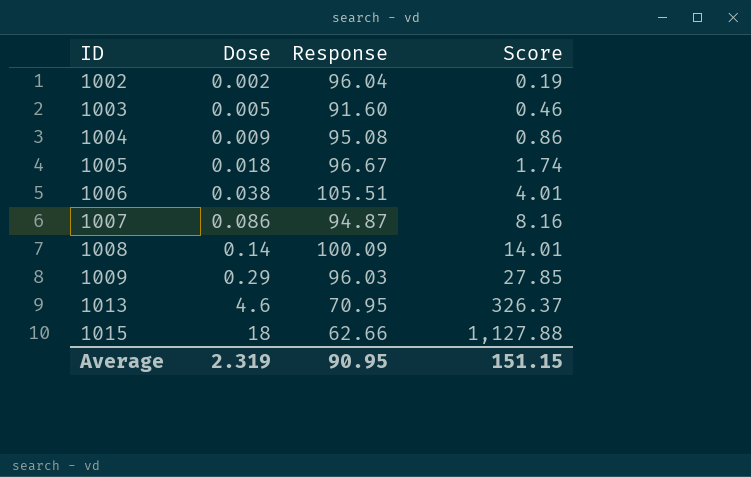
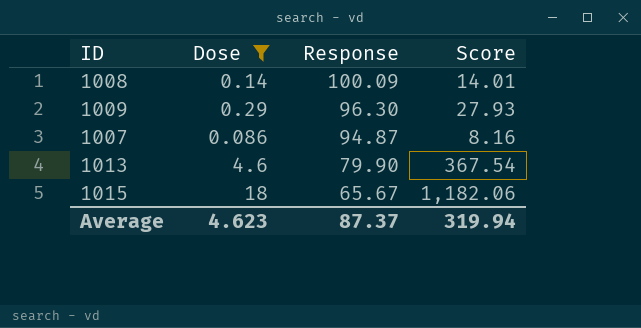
filter: none -> Dose >= 0.086
row order: ID ascending -> Response descending
1009 | Response: 96.03 -> 96.30
1009 | Score: 27.85 -> 27.93
1013 | Response: 70.95 -> 79.90
1013 | Score: 326.37 -> 367.54
1015 | Response: 62.66 -> 65.67
1015 | Score: 1,127.88 -> 1,182.06
Average | Dose: 2.319 -> 4.623
Average | Response: 90.95 -> 87.37
Average | Score: 151.15 -> 319.94

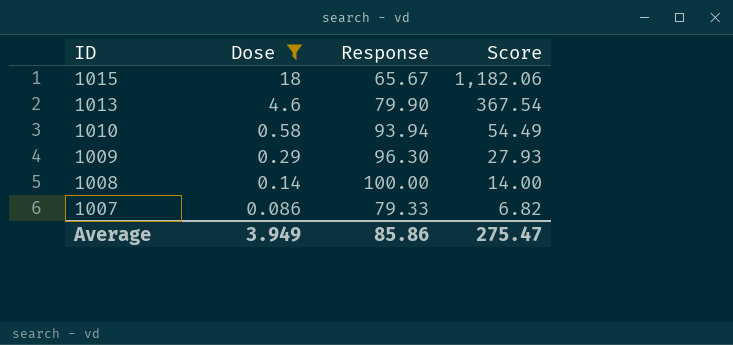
row order: Response descending -> ID descending
row 1010: none -> 0.58 | 93.94 | 54.49
1008 | Response: 100.09 -> 100.00
1008 | Score: 14.01 -> 14.00
1007 | Response: 94.87 -> 79.33
1007 | Score: 8.16 -> 6.82
Average | Dose: 4.623 -> 3.949
Average | Response: 87.37 -> 85.86
Average | Score: 319.94 -> 275.47

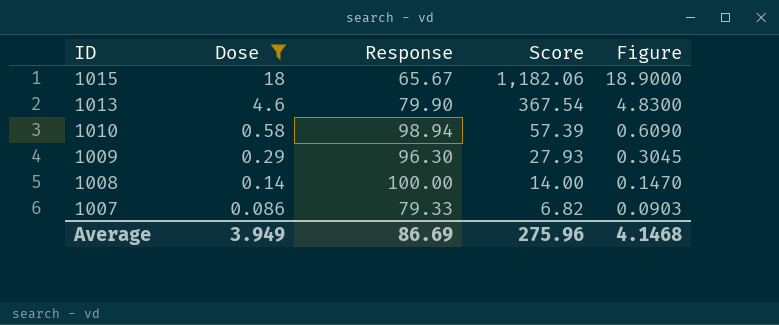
column Figure | formula: none -> [Dose] * 1.05
1010 | Response: 93.94 -> 98.94
1010 | Score: 54.49 -> 57.39
Average | Response: 85.86 -> 86.69
Average | Score: 275.47 -> 275.96

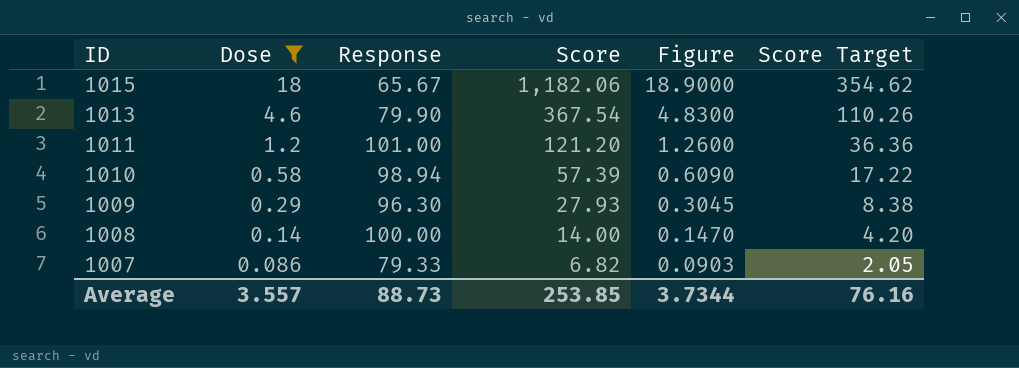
column Score Target | formula: none -> [Score] * 0.3
row 1011: none -> 1.2 | 101.00 | 121.20 | 1.2600 | 36.36
Average | Dose: 3.949 -> 3.557
Average | Response: 86.69 -> 88.73
Average | Score: 275.96 -> 253.85
Average | Figure: 4.1468 -> 3.7344

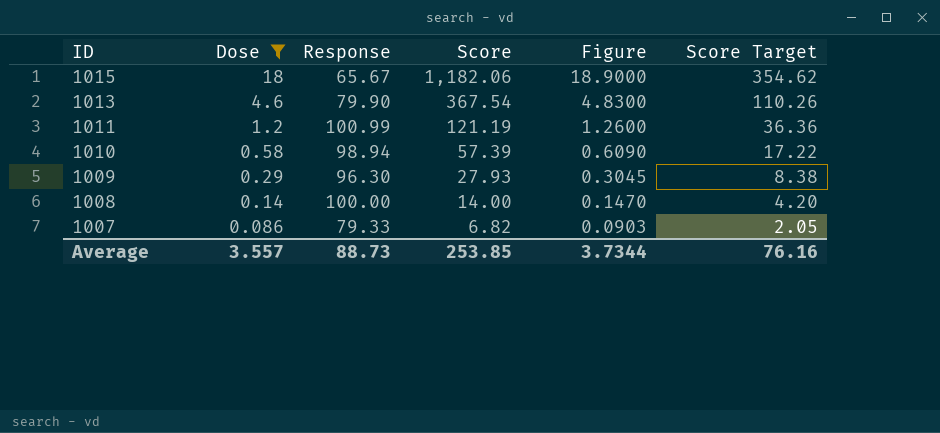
1011 | Response: 101.00 -> 100.99
1011 | Score: 121.20 -> 121.19

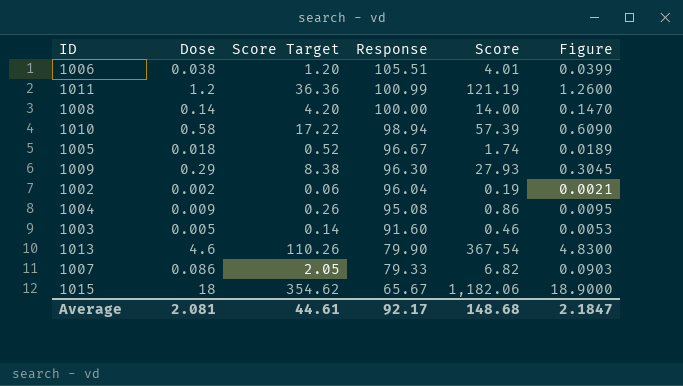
filter: Dose >= 0.086 -> none
row order: ID descending -> Response descending
column Score Target | position: 6 -> 3
Average | Dose: 3.557 -> 2.081
Average | Score Target: 76.16 -> 44.61
Average | Response: 88.73 -> 92.17
Average | Score: 253.85 -> 148.68
Average | Figure: 3.7344 -> 2.1847

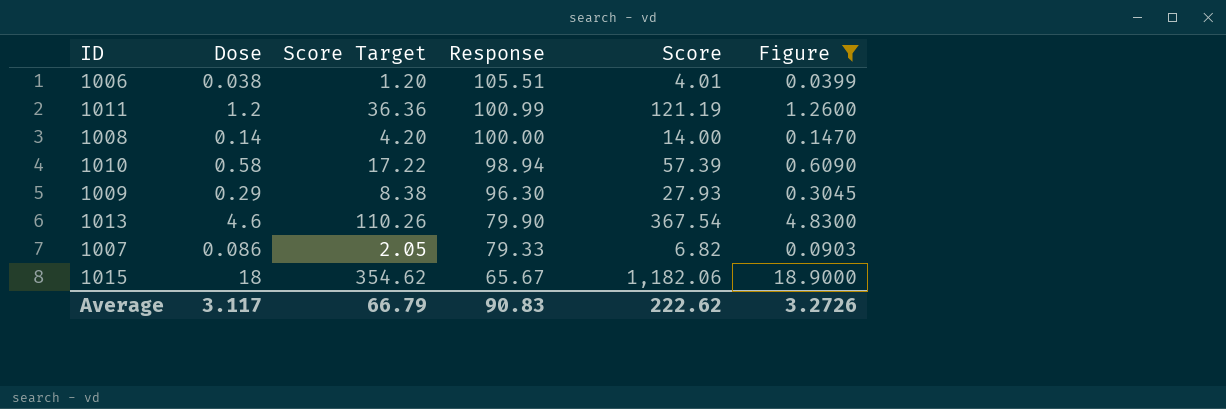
filter: none -> Figure >= 0.0399
Average | Dose: 2.081 -> 3.117
Average | Score Target: 44.61 -> 66.79
Average | Response: 92.17 -> 90.83
Average | Score: 148.68 -> 222.62
Average | Figure: 2.1847 -> 3.2726

